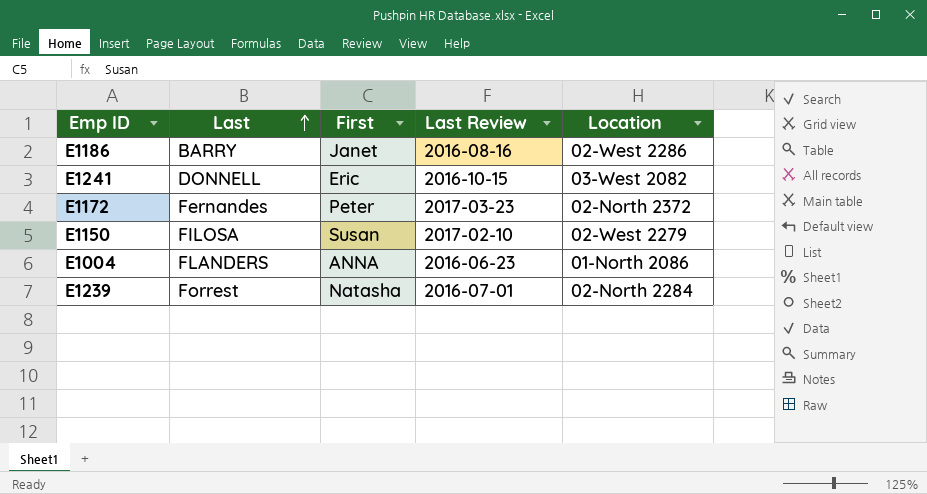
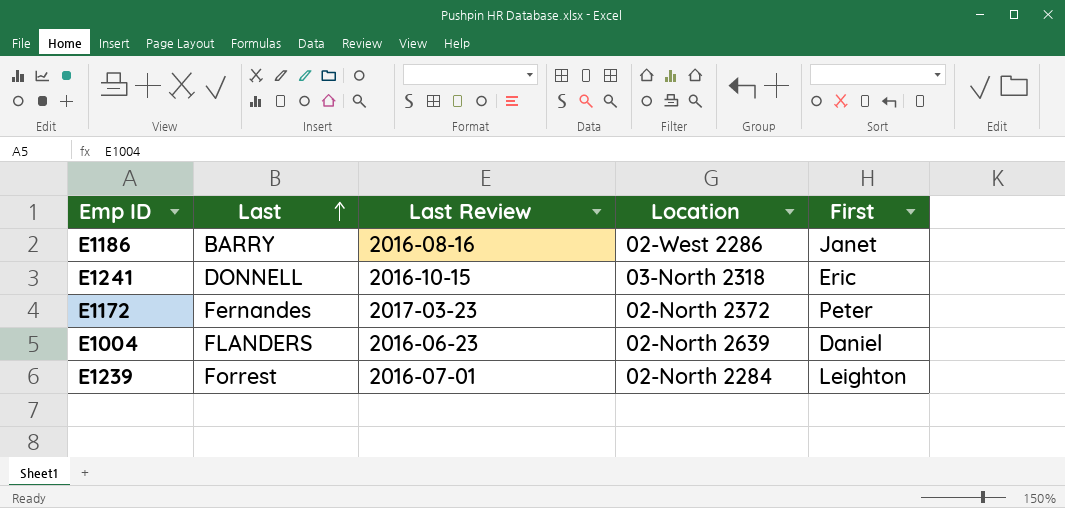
column First | position: 3 -> 5
row E1150: FILOSA | Susan | 2017-02-10 | 02-West 2279 -> none
E1241 | Location: 03-West 2082 -> 03-North 2318
E1004 | Location: 01-North 2086 -> 02-North 2639
E1004 | First: ANNA -> Daniel
E1239 | First: Natasha -> Leighton

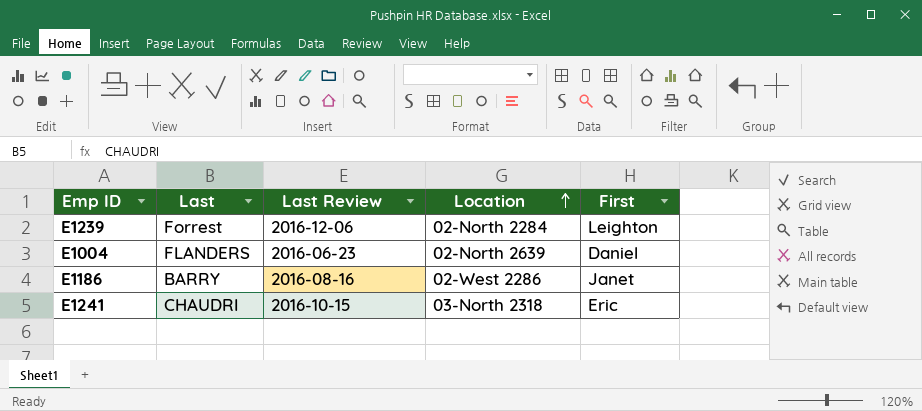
row order: Last ascending -> Location ascending
row E1172: Fernandes | 2017-03-23 | 02-North 2372 | Peter -> none
E1239 | Last Review: 2016-07-01 -> 2016-12-06
E1241 | Last: DONNELL -> CHAUDRI

